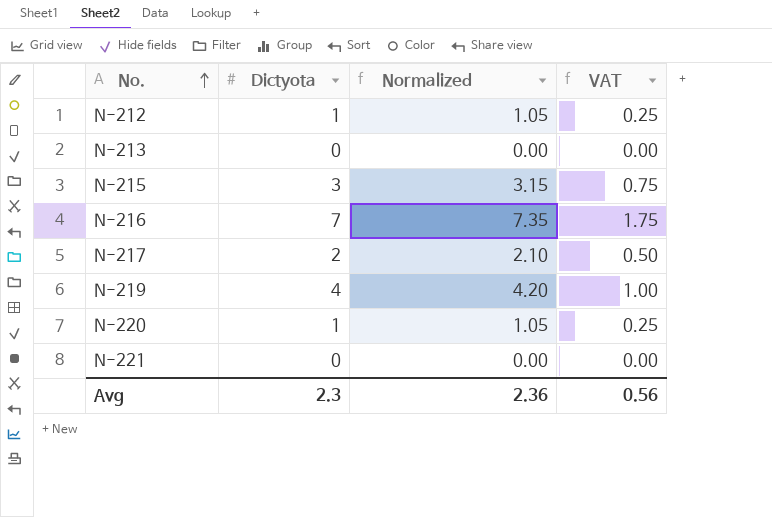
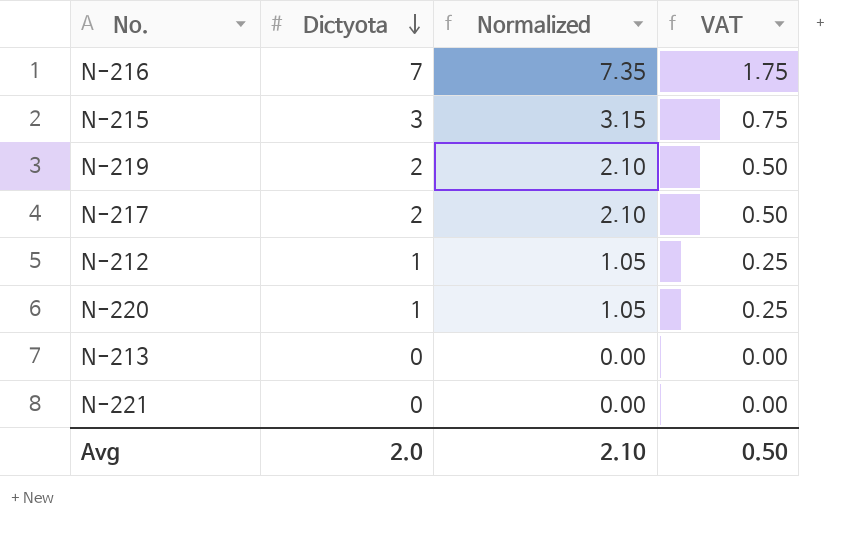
row order: No. ascending -> Dictyota descending
N-219 | Dictyota: 4 -> 2
N-219 | Normalized: 4.20 -> 2.10
N-219 | VAT: 1.00 -> 0.50
Avg | Dictyota: 2.3 -> 2.0
Avg | Normalized: 2.36 -> 2.10
Avg | VAT: 0.56 -> 0.50

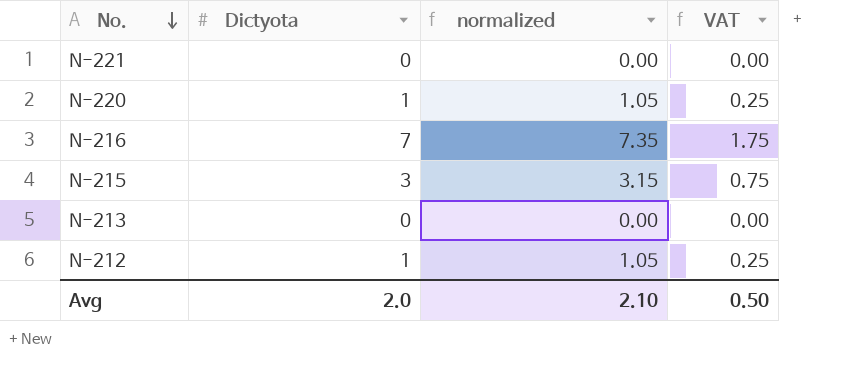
row order: Dictyota descending -> No. descending
column name: Normalized -> normalized
row N-219: 2 | 2.10 | 0.50 -> none
row N-217: 2 | 2.10 | 0.50 -> none

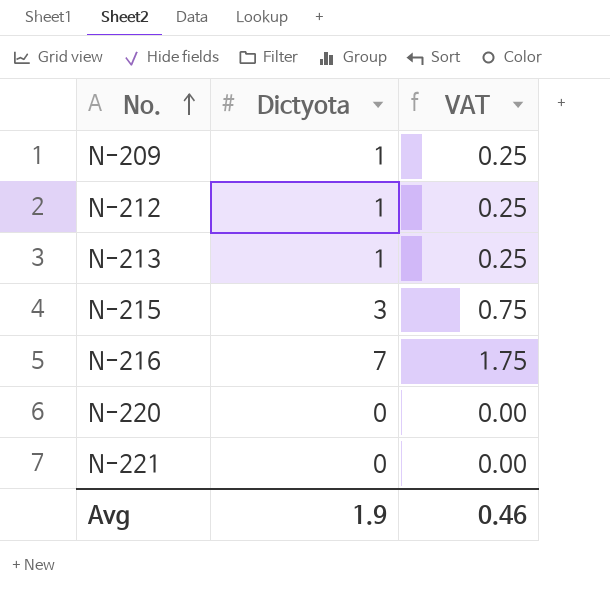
row order: No. descending -> No. ascending
column normalized | formula: [Dictyota] * 1.05 -> none
row N-209: none -> 1 | 0.25
N-213 | Dictyota: 0 -> 1
N-213 | VAT: 0.00 -> 0.25
N-220 | Dictyota: 1 -> 0
N-220 | VAT: 0.25 -> 0.00
Avg | Dictyota: 2.0 -> 1.9
Avg | VAT: 0.50 -> 0.46

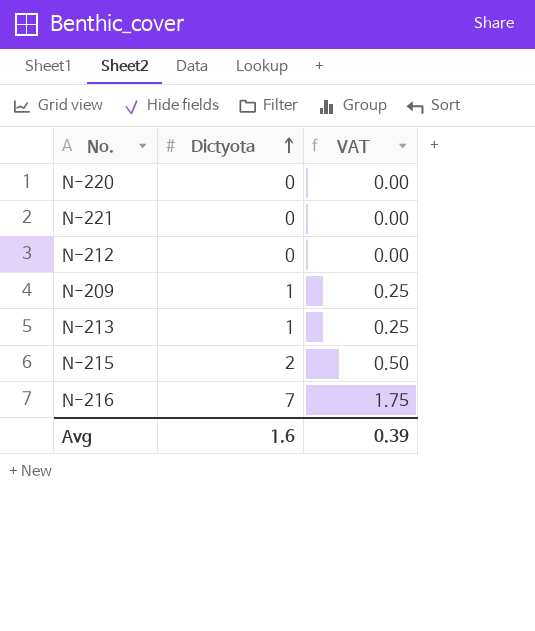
row order: No. ascending -> Dictyota ascending
N-212 | Dictyota: 1 -> 0
N-212 | VAT: 0.25 -> 0.00
N-215 | Dictyota: 3 -> 2
N-215 | VAT: 0.75 -> 0.50
Avg | Dictyota: 1.9 -> 1.6
Avg | VAT: 0.46 -> 0.39

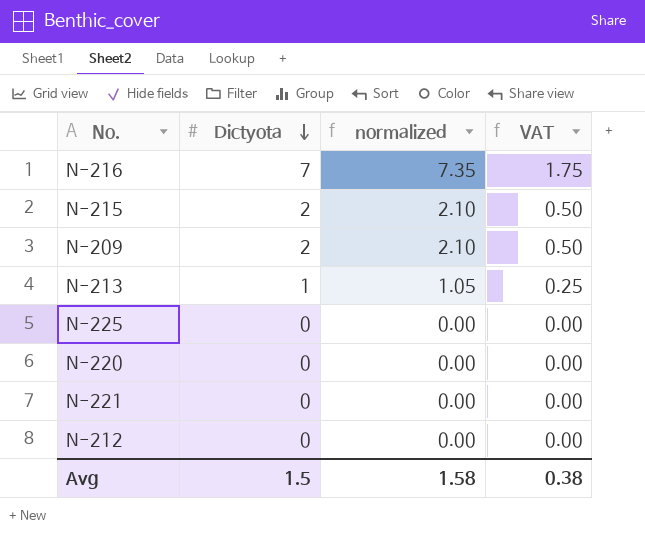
row order: Dictyota ascending -> Dictyota descending
column normalized | formula: none -> [Dictyota] * 1.05
N-209 | Dictyota: 1 -> 2
N-209 | VAT: 0.25 -> 0.50
row N-225: none -> 0 | 0.00 | 0.00
Avg | Dictyota: 1.6 -> 1.5
Avg | VAT: 0.39 -> 0.38

